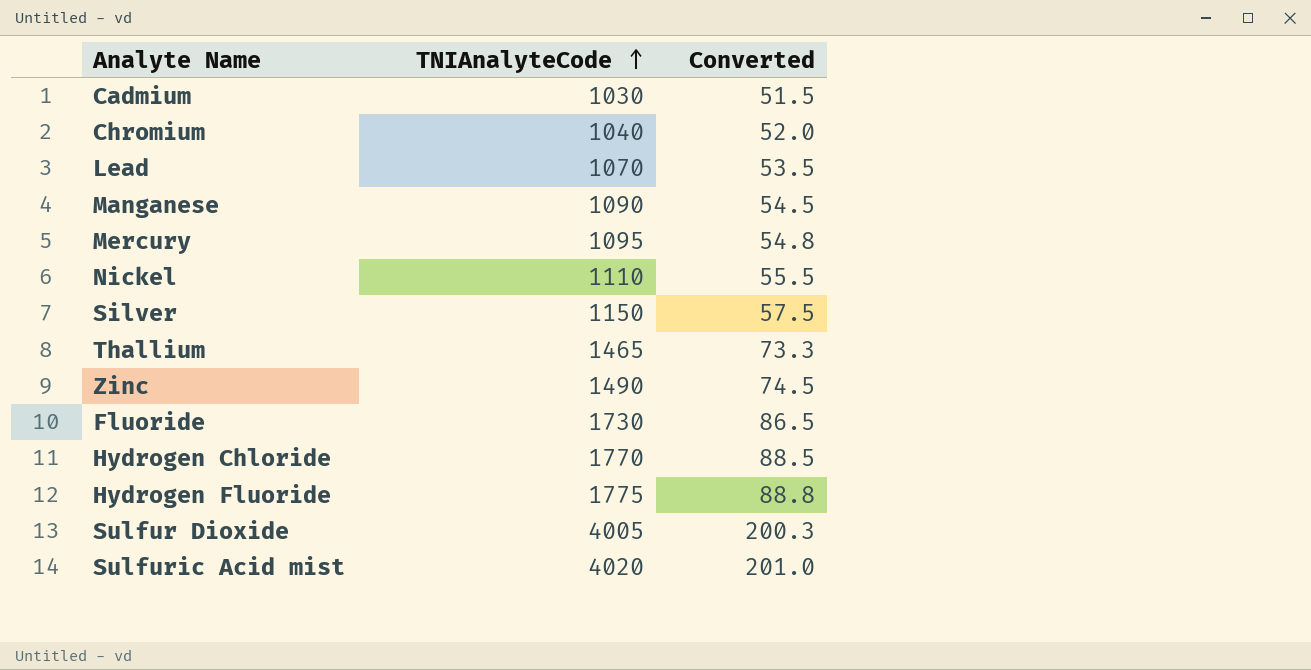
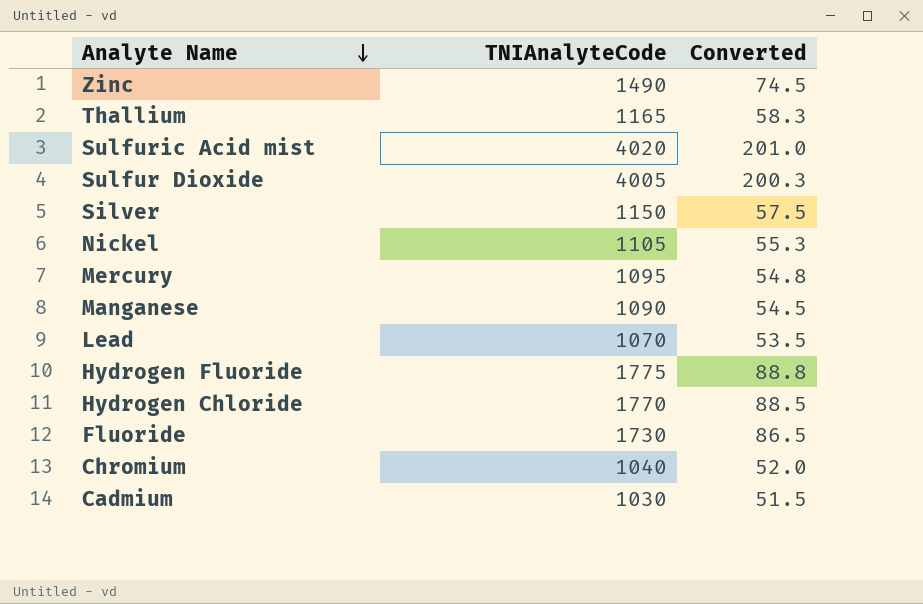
row order: TNIAnalyteCode ascending -> Analyte Name descending
Thallium | TNIAnalyteCode: 1465 -> 1165
Thallium | Converted: 73.3 -> 58.3
Nickel | TNIAnalyteCode: 1110 -> 1105
Nickel | Converted: 55.5 -> 55.3

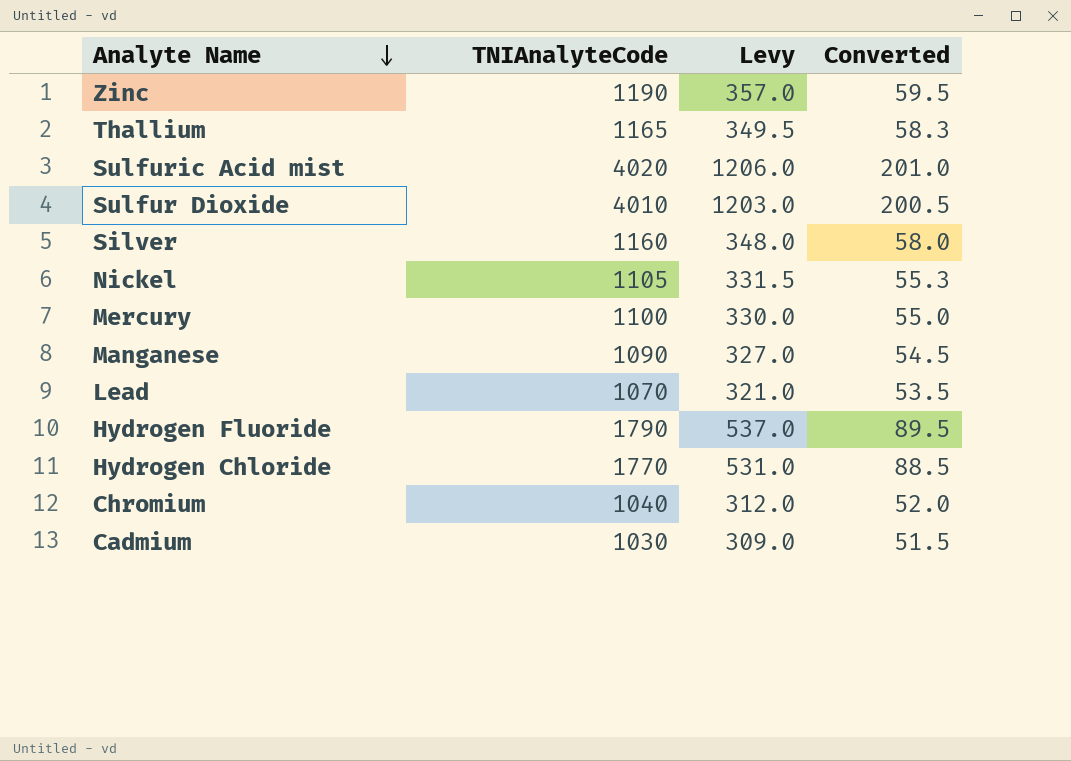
column Levy | formula: none -> [TNIAnalyteCode] * 0.3
row Fluoride: 1730 | 86.5 -> none
Zinc | TNIAnalyteCode: 1490 -> 1190
Zinc | Converted: 74.5 -> 59.5
Sulfur Dioxide | TNIAnalyteCode: 4005 -> 4010
Sulfur Dioxide | Converted: 200.3 -> 200.5
Silver | TNIAnalyteCode: 1150 -> 1160
Silver | Converted: 57.5 -> 58.0
Mercury | TNIAnalyteCode: 1095 -> 1100
Mercury | Converted: 54.8 -> 55.0
Hydrogen Fluoride | TNIAnalyteCode: 1775 -> 1790
Hydrogen Fluoride | Converted: 88.8 -> 89.5

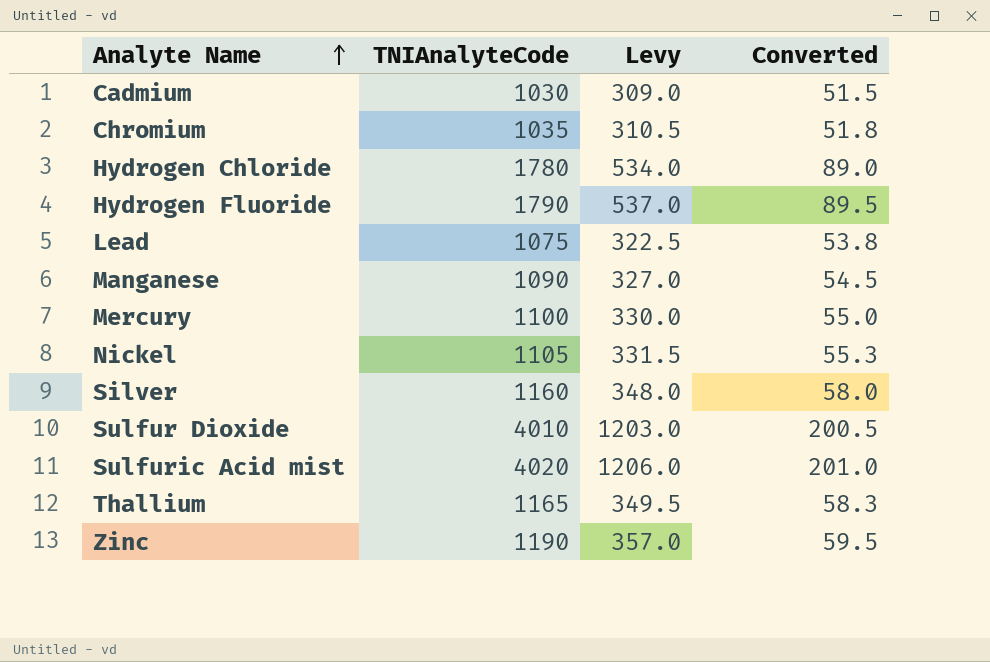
row order: Analyte Name descending -> Analyte Name ascending
Chromium | TNIAnalyteCode: 1040 -> 1035
Chromium | Levy: 312.0 -> 310.5
Chromium | Converted: 52.0 -> 51.8
Hydrogen Chloride | TNIAnalyteCode: 1770 -> 1780
Hydrogen Chloride | Levy: 531.0 -> 534.0
Hydrogen Chloride | Converted: 88.5 -> 89.0
Lead | TNIAnalyteCode: 1070 -> 1075
Lead | Levy: 321.0 -> 322.5
Lead | Converted: 53.5 -> 53.8

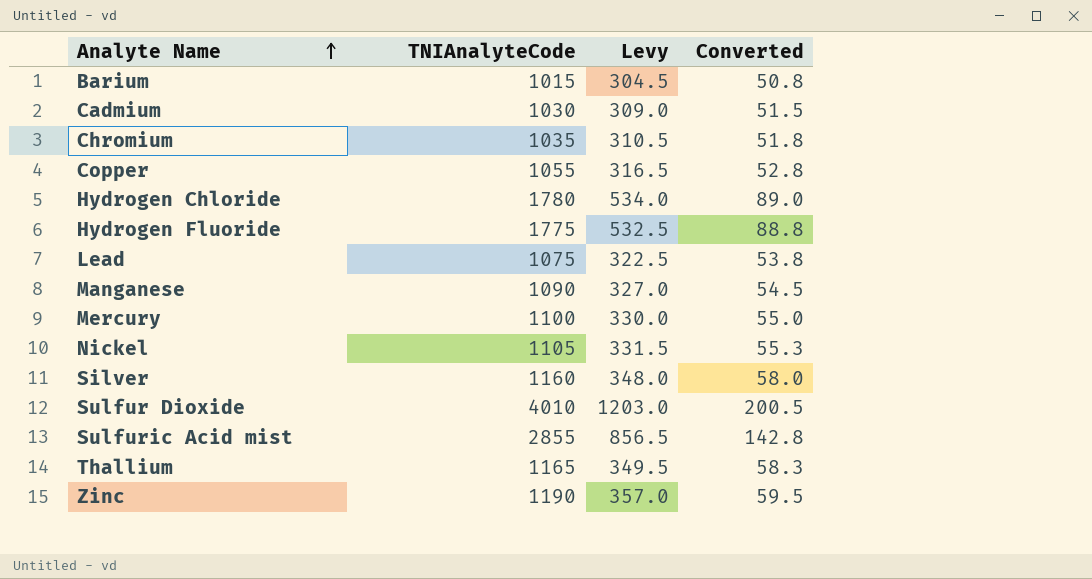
row Barium: none -> 1015 | 304.5 | 50.8
row Copper: none -> 1055 | 316.5 | 52.8
Hydrogen Fluoride | TNIAnalyteCode: 1790 -> 1775
Hydrogen Fluoride | Levy: 537.0 -> 532.5
Hydrogen Fluoride | Converted: 89.5 -> 88.8
Sulfuric Acid mist | TNIAnalyteCode: 4020 -> 2855
Sulfuric Acid mist | Levy: 1206.0 -> 856.5
Sulfuric Acid mist | Converted: 201.0 -> 142.8

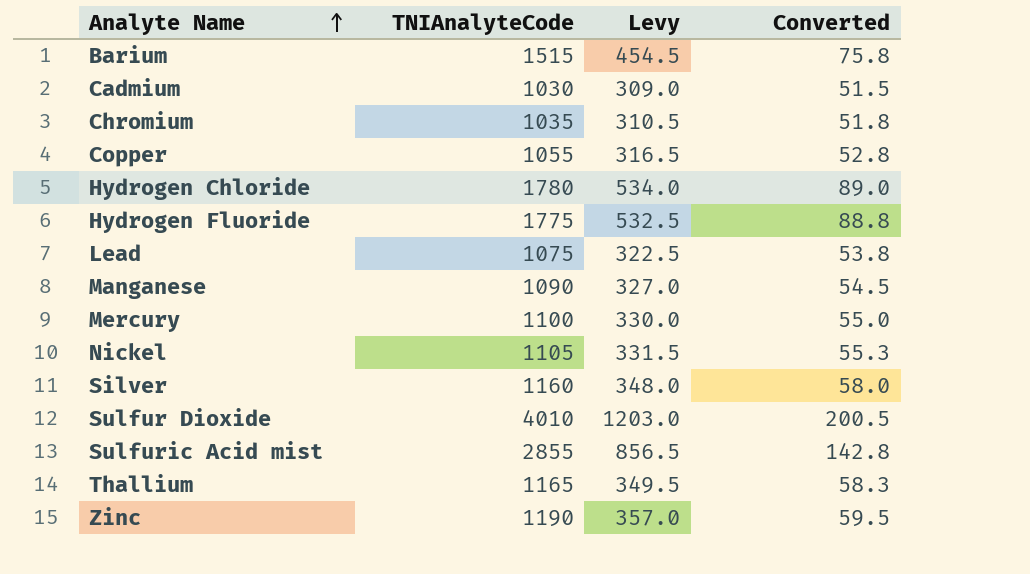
Barium | TNIAnalyteCode: 1015 -> 1515
Barium | Levy: 304.5 -> 454.5
Barium | Converted: 50.8 -> 75.8

